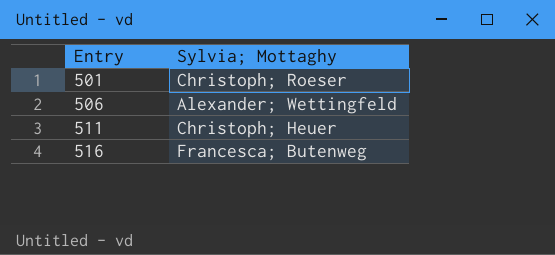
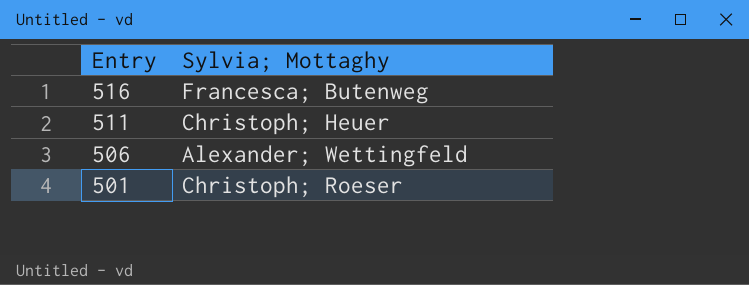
row order: Entry ascending -> Entry descending

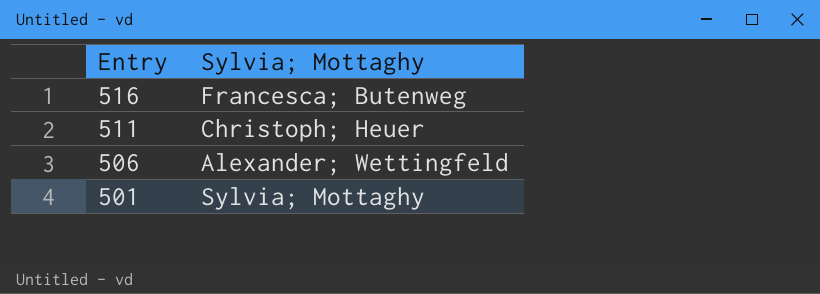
501 | Sylvia; Mottaghy: Christoph; Roeser -> Sylvia; Mottaghy

